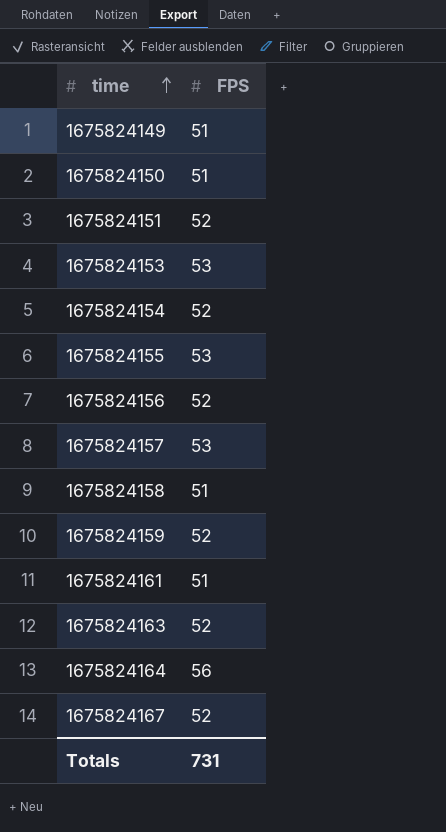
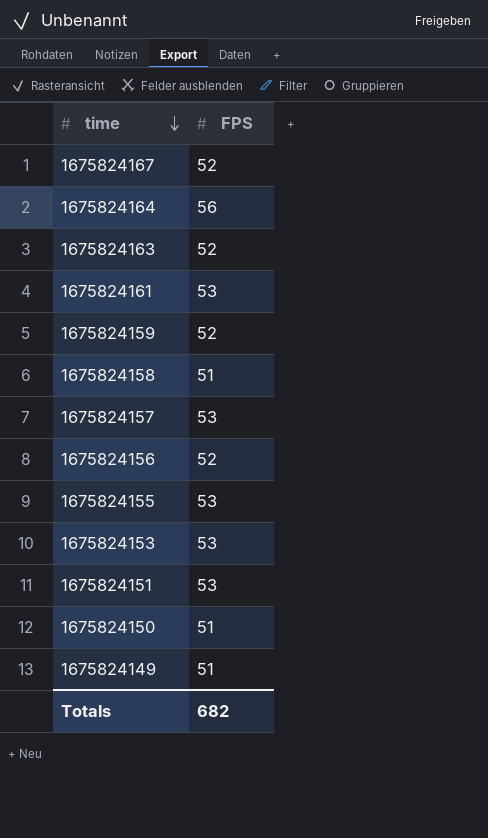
row order: time ascending -> time descending
row 1675824154: 52 -> none
1675824161 | FPS: 51 -> 53
1675824151 | FPS: 52 -> 53
Totals | FPS: 731 -> 682

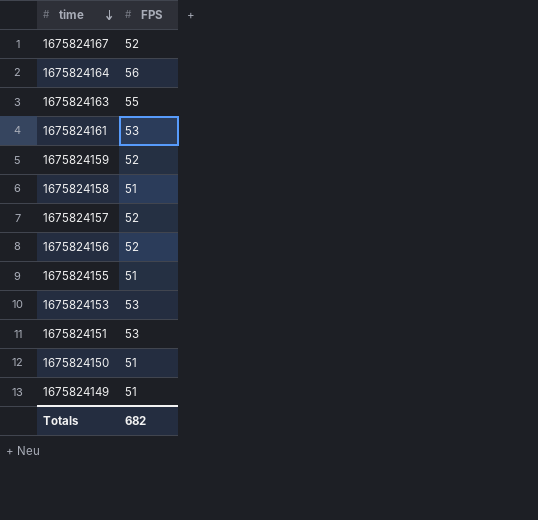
1675824163 | FPS: 52 -> 55
1675824157 | FPS: 53 -> 52
1675824155 | FPS: 53 -> 51

